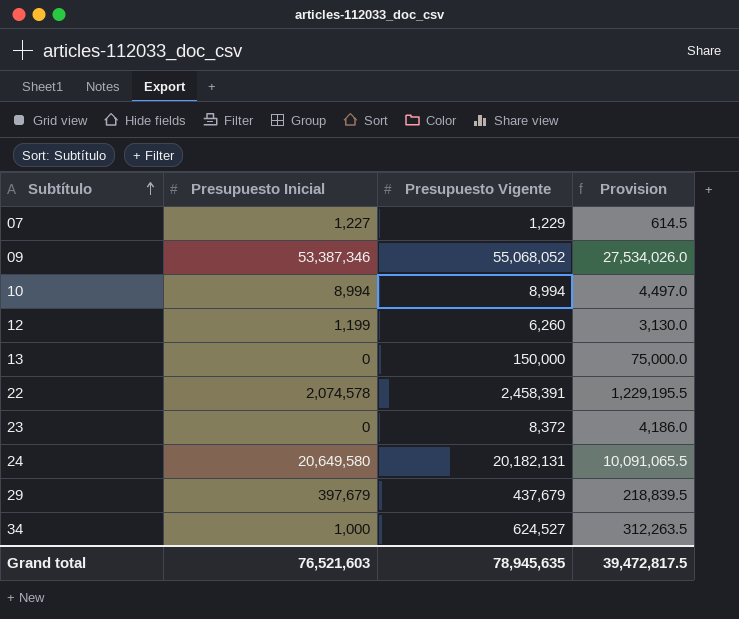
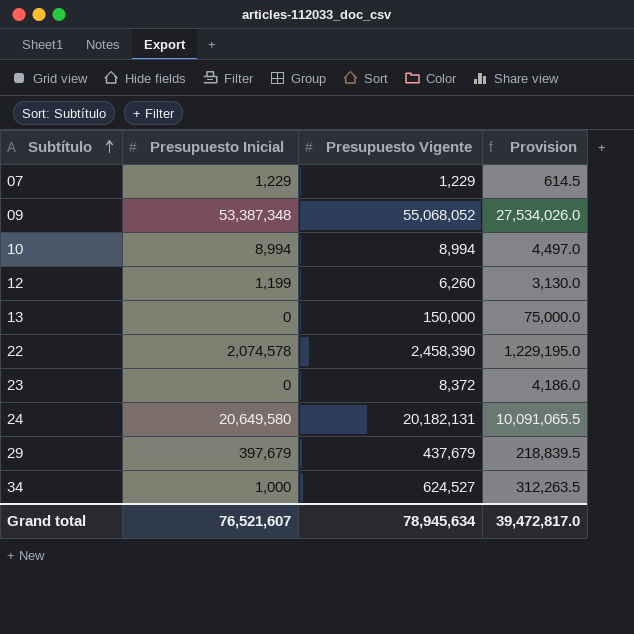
07 | Presupuesto Inicial: 1,227 -> 1,229
09 | Presupuesto Inicial: 53,387,346 -> 53,387,348
22 | Presupuesto Vigente: 2,458,391 -> 2,458,390
22 | Provision: 1,229,195.5 -> 1,229,195.0
Grand total | Presupuesto Inicial: 76,521,603 -> 76,521,607
Grand total | Presupuesto Vigente: 78,945,635 -> 78,945,634
Grand total | Provision: 39,472,817.5 -> 39,472,817.0

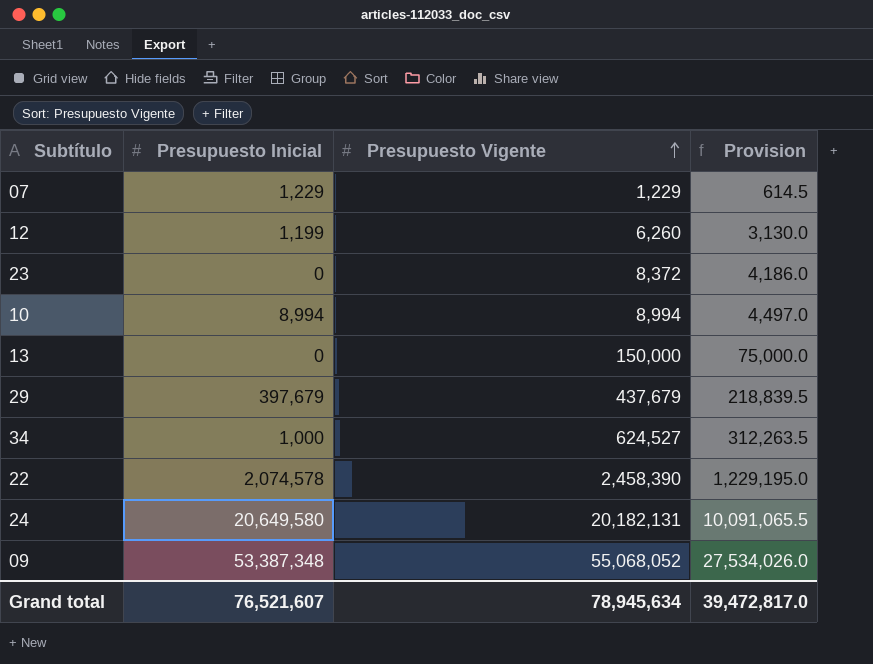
row order: Subtítulo ascending -> Presupuesto Vigente ascending

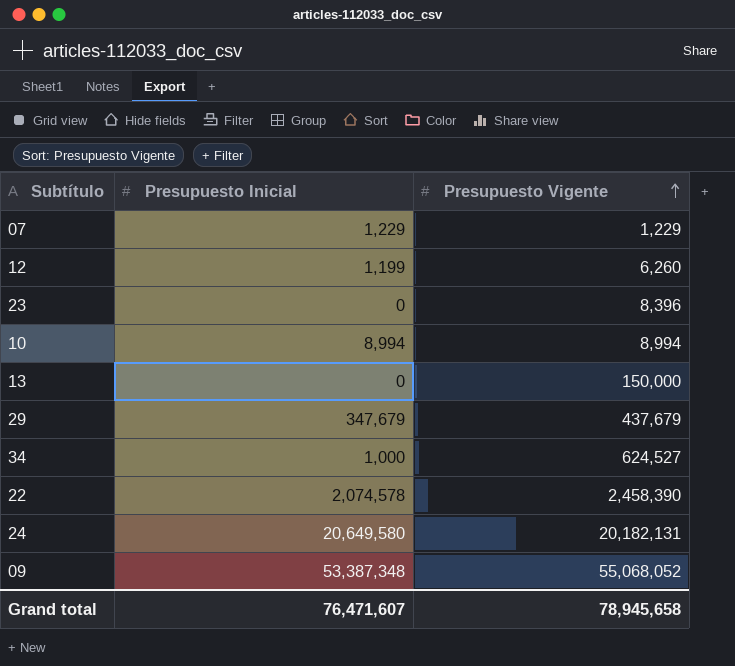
column Provision | formula: [Presupuesto Vigente] * 0.5 -> none
23 | Presupuesto Vigente: 8,372 -> 8,396
29 | Presupuesto Inicial: 397,679 -> 347,679
Grand total | Presupuesto Inicial: 76,521,607 -> 76,471,607
Grand total | Presupuesto Vigente: 78,945,634 -> 78,945,658

